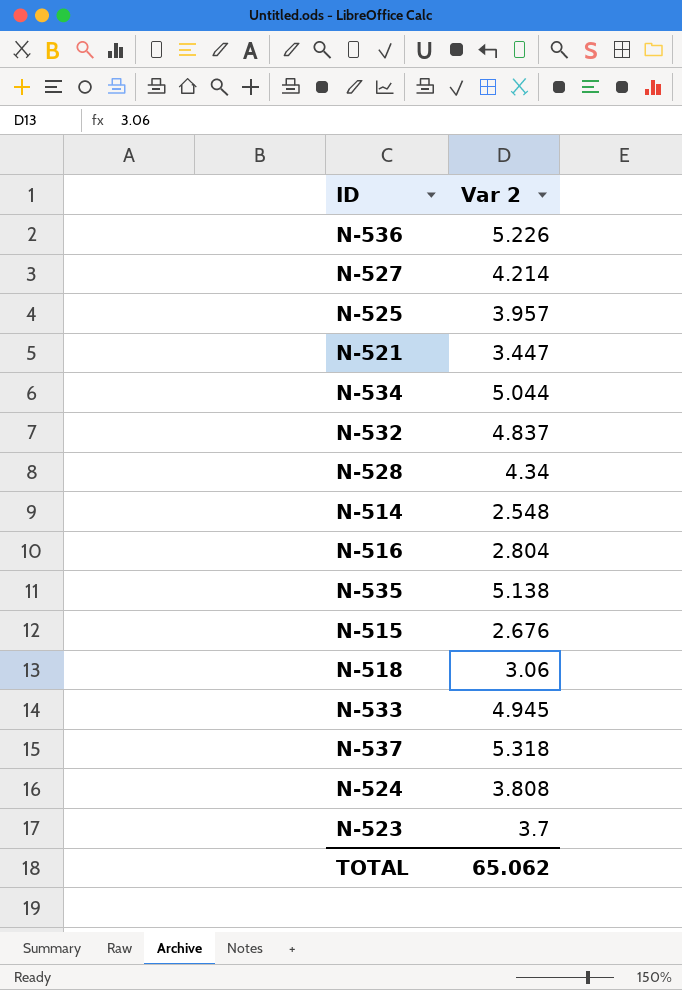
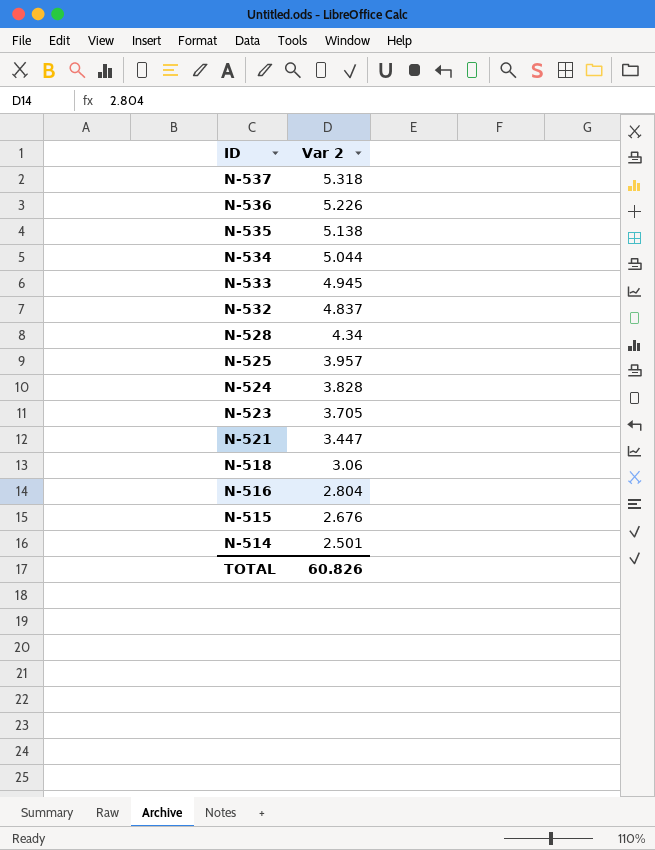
row order: none -> ID descending
row N-527: 4.214 -> none
N-524 | Var 2: 3.808 -> 3.828
N-523 | Var 2: 3.7 -> 3.705
N-514 | Var 2: 2.548 -> 2.501
TOTAL | Var 2: 65.062 -> 60.826

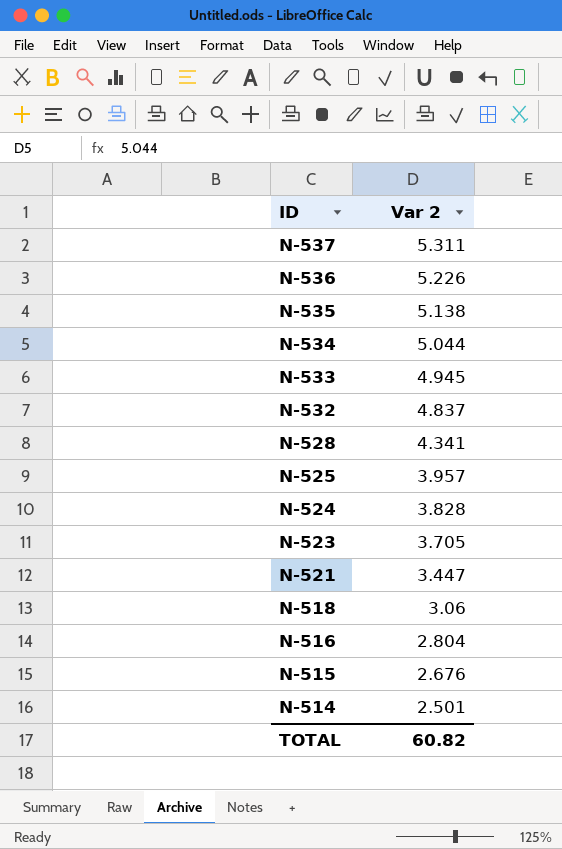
N-537 | Var 2: 5.318 -> 5.311
N-528 | Var 2: 4.34 -> 4.341
TOTAL | Var 2: 60.826 -> 60.82

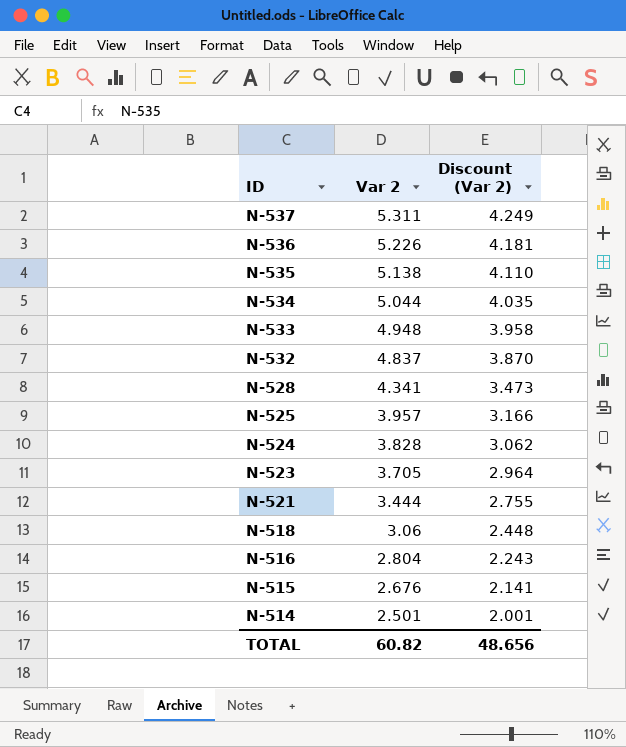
column Discount (Var 2) | formula: none -> [Var 2] * 0.8
N-533 | Var 2: 4.945 -> 4.948
N-521 | Var 2: 3.447 -> 3.444

